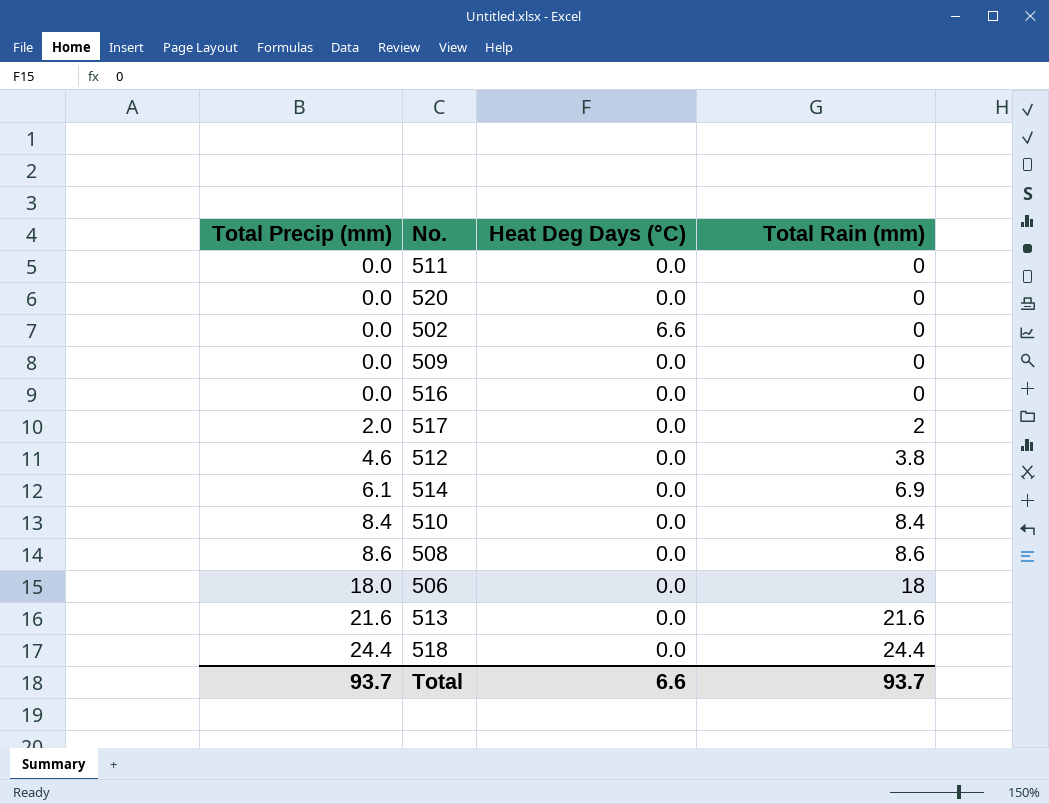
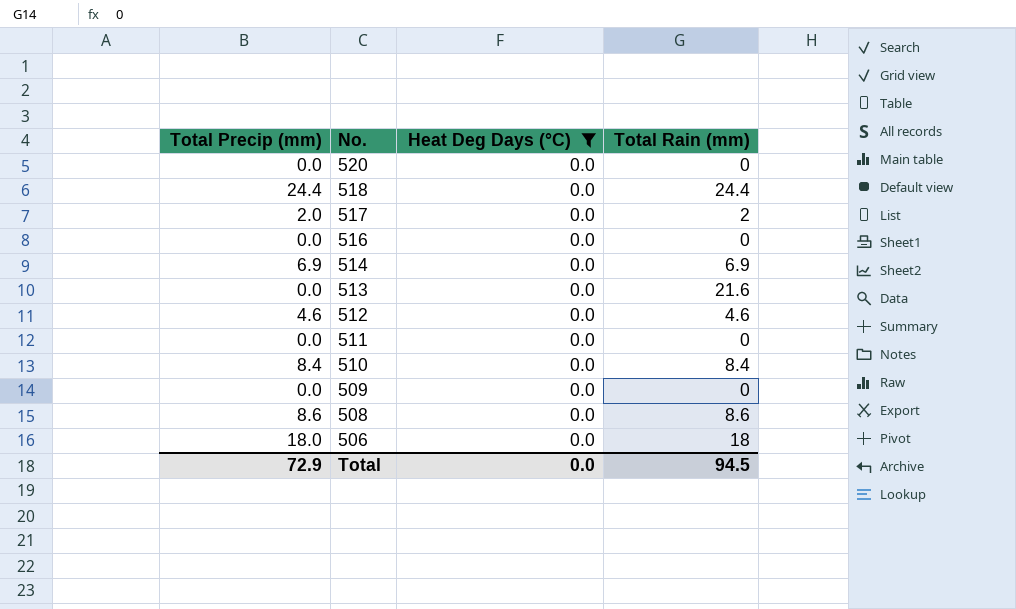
filter: none -> Heat Deg Days (°C) = 0.0
row order: Total Precip (mm) ascending -> No. descending
514 | Total Precip (mm): 6.1 -> 6.9
513 | Total Precip (mm): 21.6 -> 0.0
512 | Total Rain (mm): 3.8 -> 4.6
Total | Total Precip (mm): 93.7 -> 72.9
Total | Heat Deg Days (°C): 6.6 -> 0.0
Total | Total Rain (mm): 93.7 -> 94.5

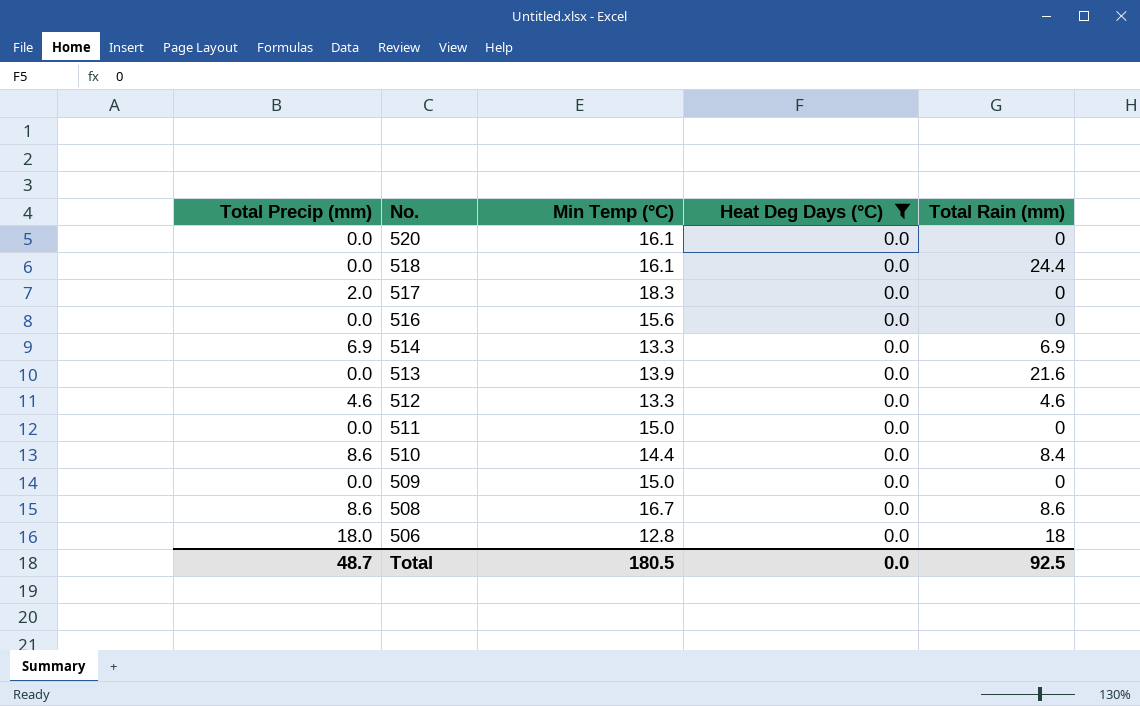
column Min Temp (°C) | position: none -> 3
518 | Total Precip (mm): 24.4 -> 0.0
517 | Total Rain (mm): 2 -> 0
510 | Total Precip (mm): 8.4 -> 8.6
Total | Total Precip (mm): 72.9 -> 48.7
Total | Total Rain (mm): 94.5 -> 92.5

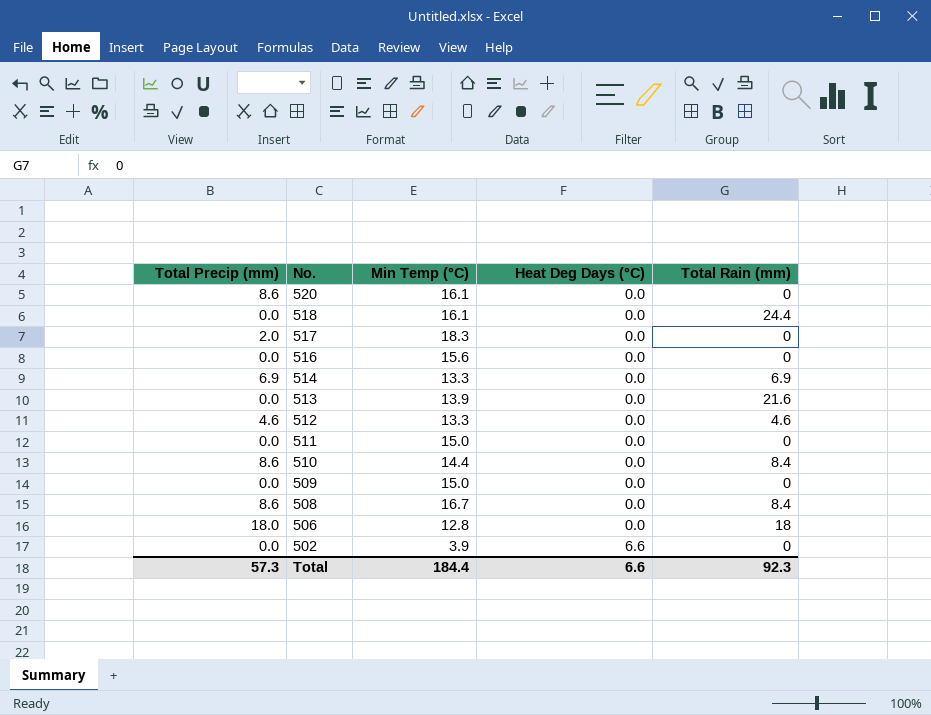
filter: Heat Deg Days (°C) = 0.0 -> none
520 | Total Precip (mm): 0.0 -> 8.6
508 | Total Rain (mm): 8.6 -> 8.4
Total | Total Precip (mm): 48.7 -> 57.3
Total | Min Temp (°C): 180.5 -> 184.4
Total | Heat Deg Days (°C): 0.0 -> 6.6
Total | Total Rain (mm): 92.5 -> 92.3

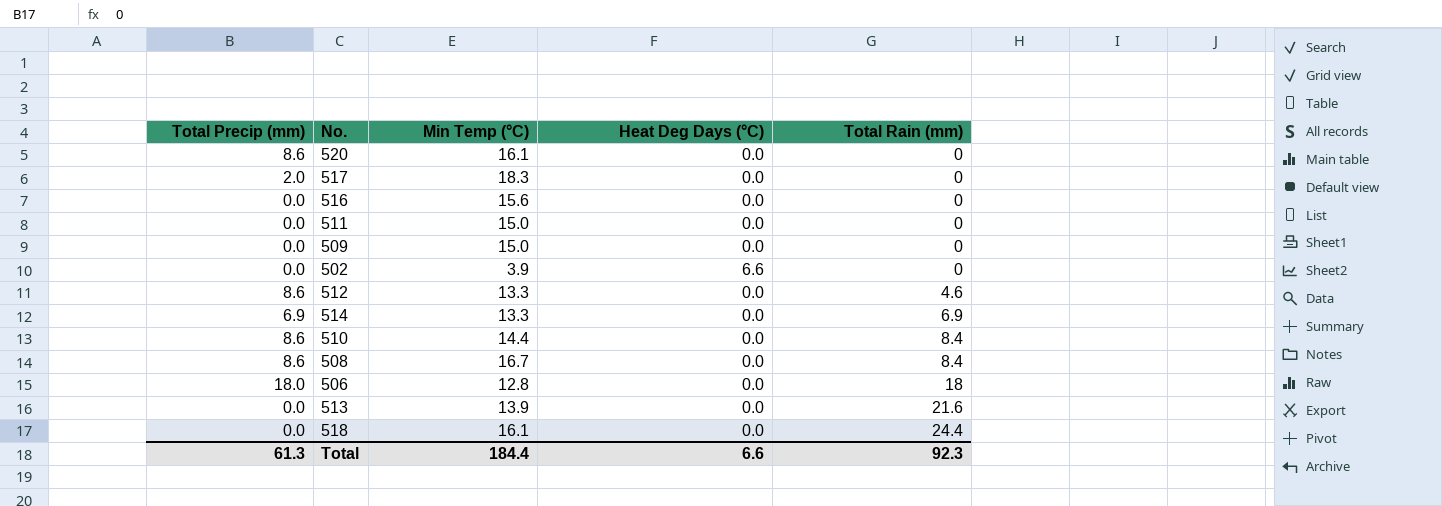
row order: No. descending -> Total Rain (mm) ascending
512 | Total Precip (mm): 4.6 -> 8.6
Total | Total Precip (mm): 57.3 -> 61.3

